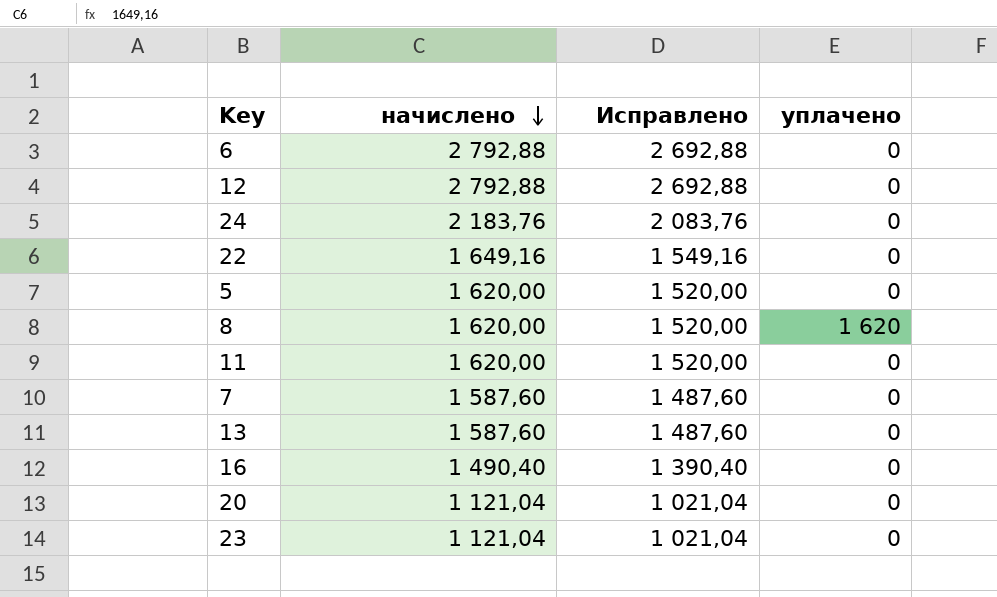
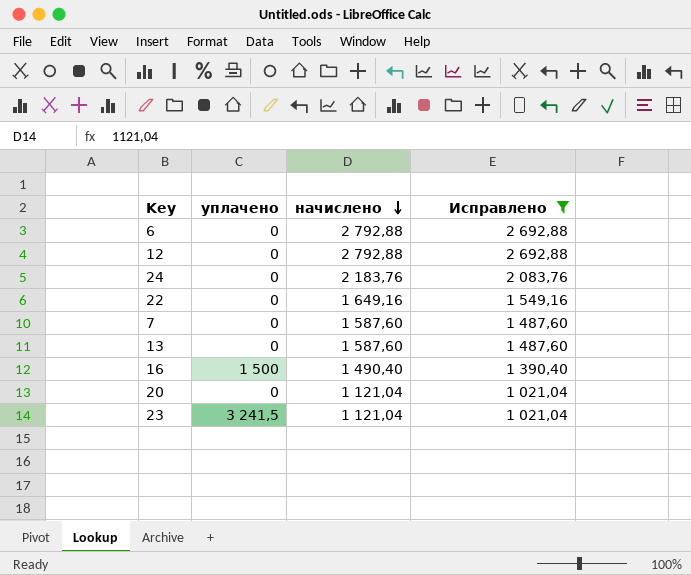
filter: none -> Исправлено != 1 520,00
column уплачено | position: 4 -> 2
16 | уплачено: 0 -> 1 500
23 | уплачено: 0 -> 3 241,5

